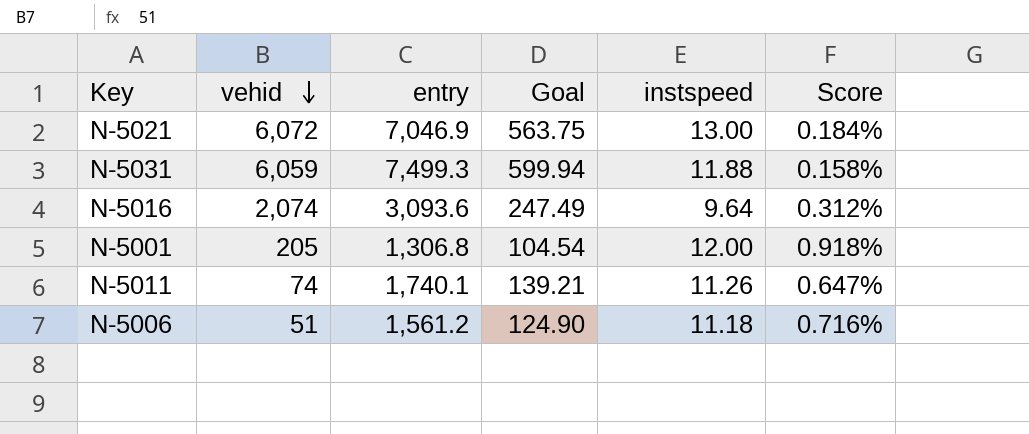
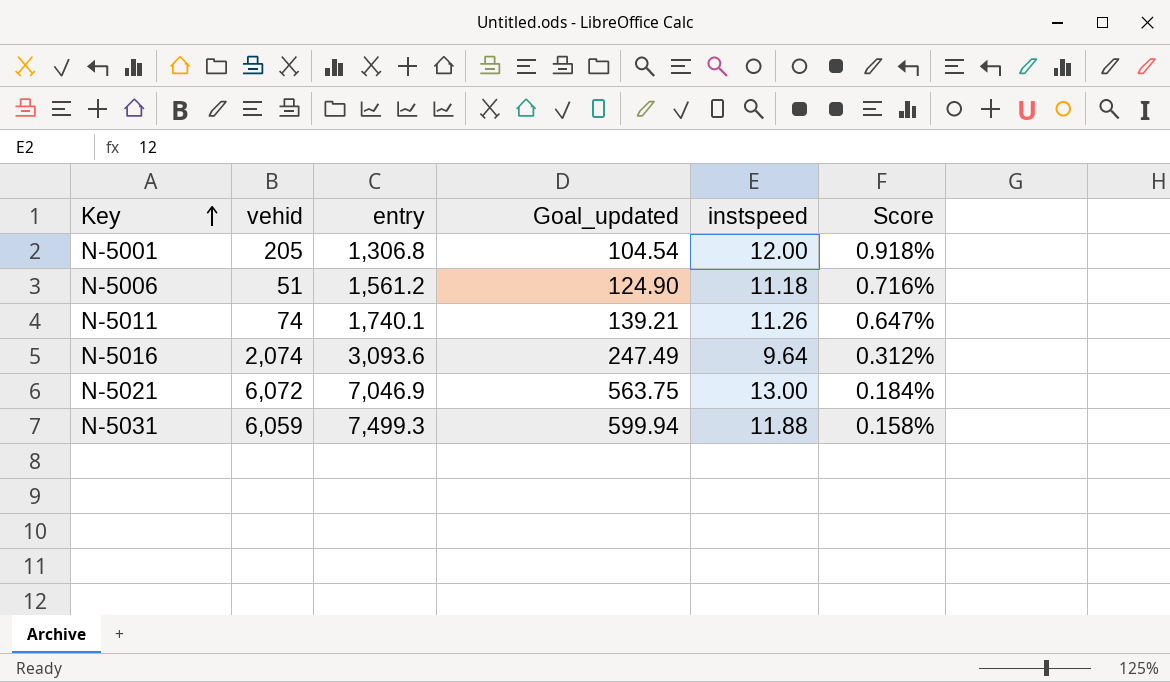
row order: vehid descending -> Key ascending
column name: Goal -> Goal_updated

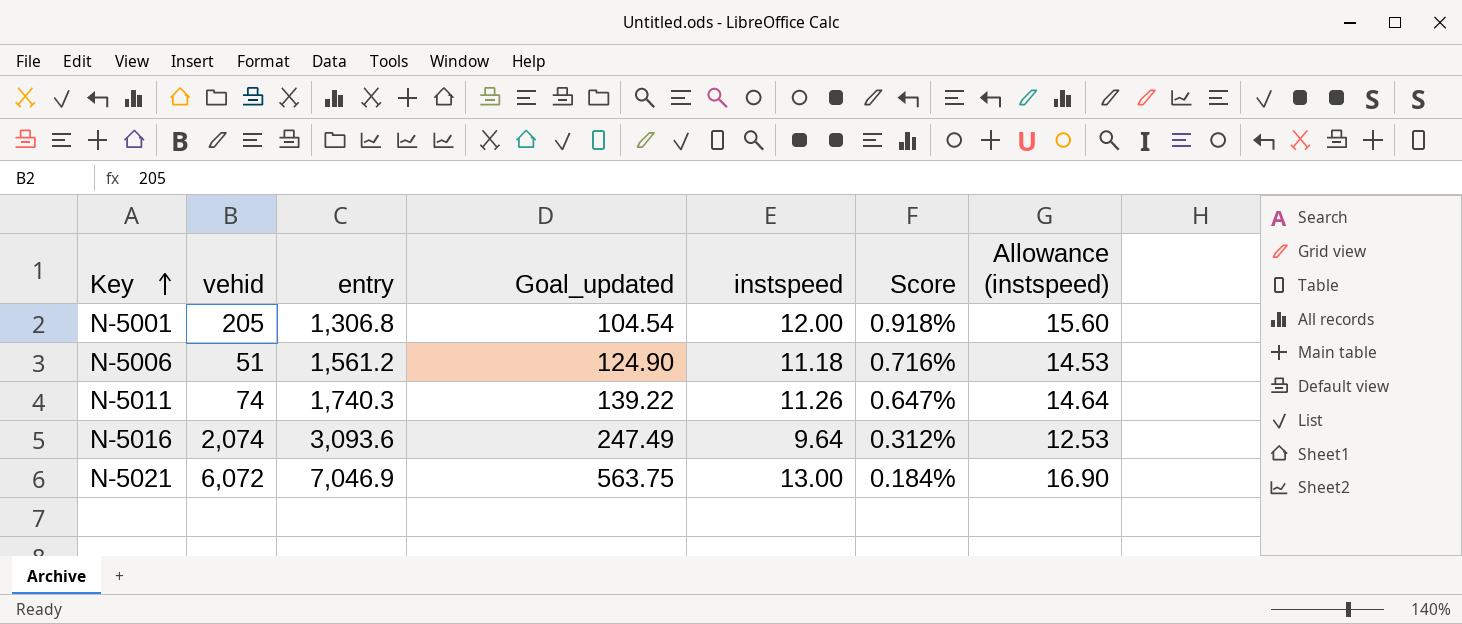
column Allowance (instspeed) | formula: none -> [instspeed] * 1.3
row N-5031: 6,059 | 7,499.3 | 599.94 | 11.88 | 0.158% -> none
N-5011 | entry: 1,740.1 -> 1,740.3
N-5011 | Goal_updated: 139.21 -> 139.22

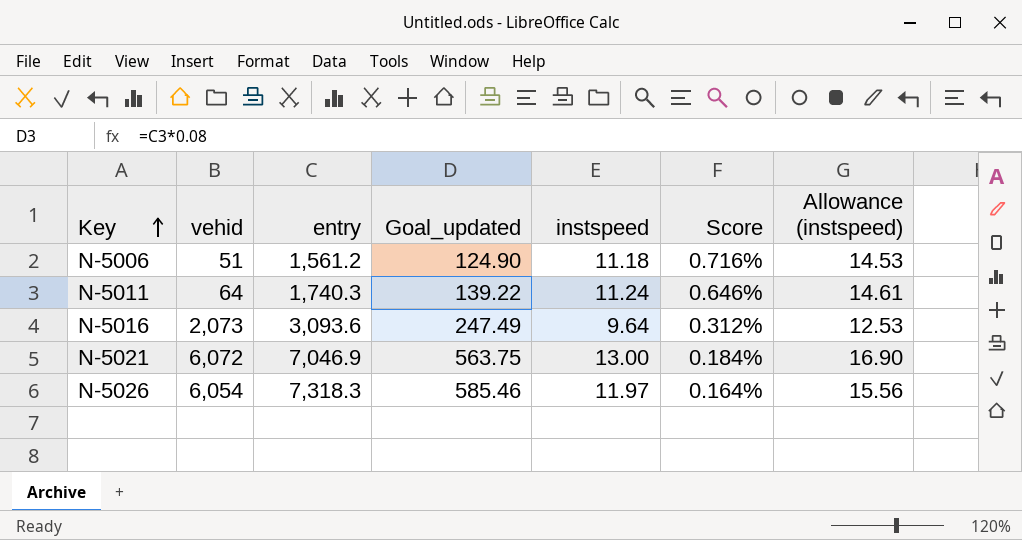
row N-5001: 205 | 1,306.8 | 104.54 | 12.00 | 0.918% | 15.60 -> none
N-5011 | vehid: 74 -> 64
N-5011 | instspeed: 11.26 -> 11.24
N-5011 | Score: 0.647% -> 0.646%
N-5011 | Allowance (instspeed): 14.64 -> 14.61
N-5016 | vehid: 2,074 -> 2,073
row N-5026: none -> 6,054 | 7,318.3 | 585.46 | 11.97 | 0.164% | 15.56

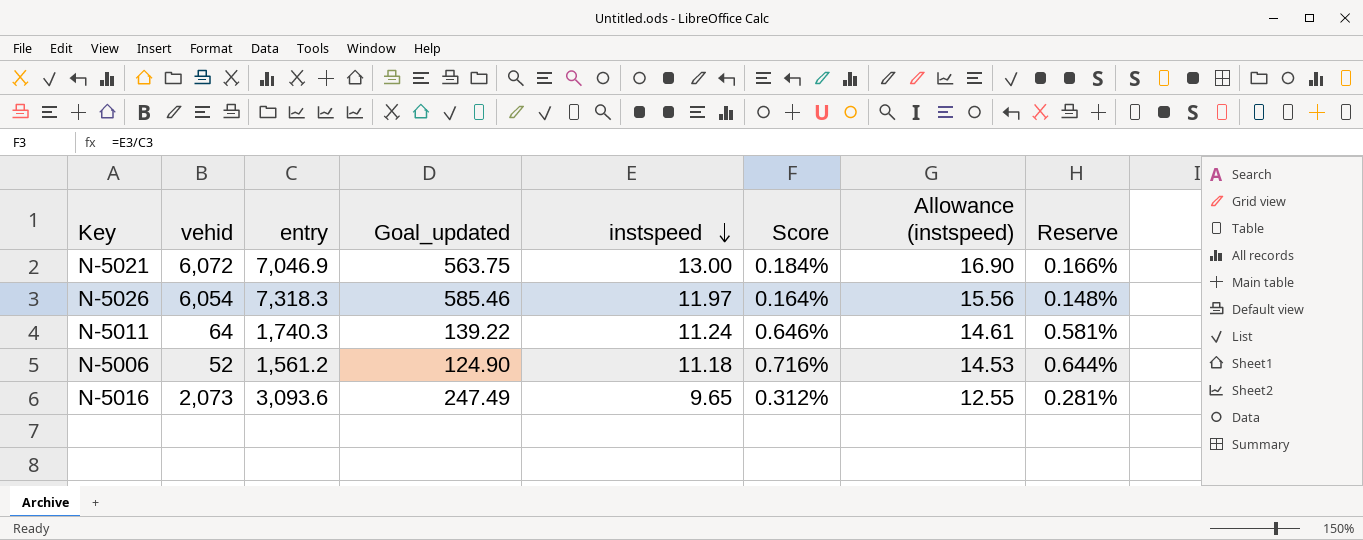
row order: Key ascending -> instspeed descending
column Reserve | formula: none -> [Score] * 0.9
N-5006 | vehid: 51 -> 52
N-5016 | instspeed: 9.64 -> 9.65
N-5016 | Allowance (instspeed): 12.53 -> 12.55

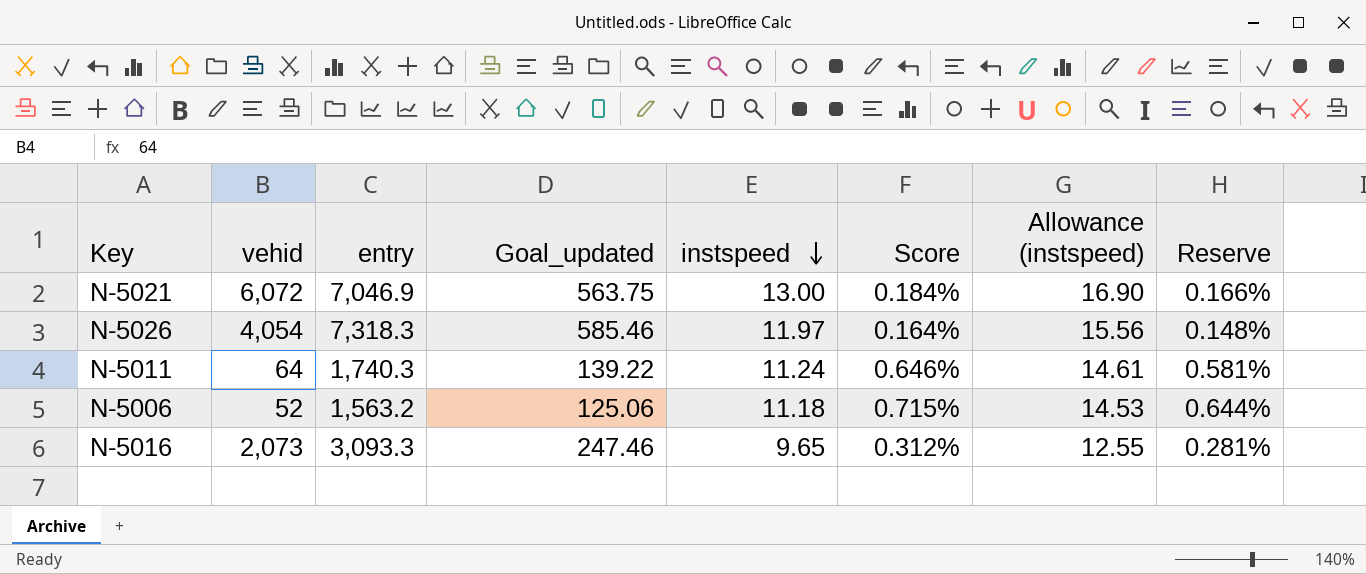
N-5026 | vehid: 6,054 -> 4,054
N-5006 | entry: 1,561.2 -> 1,563.2
N-5006 | Goal_updated: 124.90 -> 125.06
N-5006 | Score: 0.716% -> 0.715%
N-5016 | entry: 3,093.6 -> 3,093.3
N-5016 | Goal_updated: 247.49 -> 247.46

